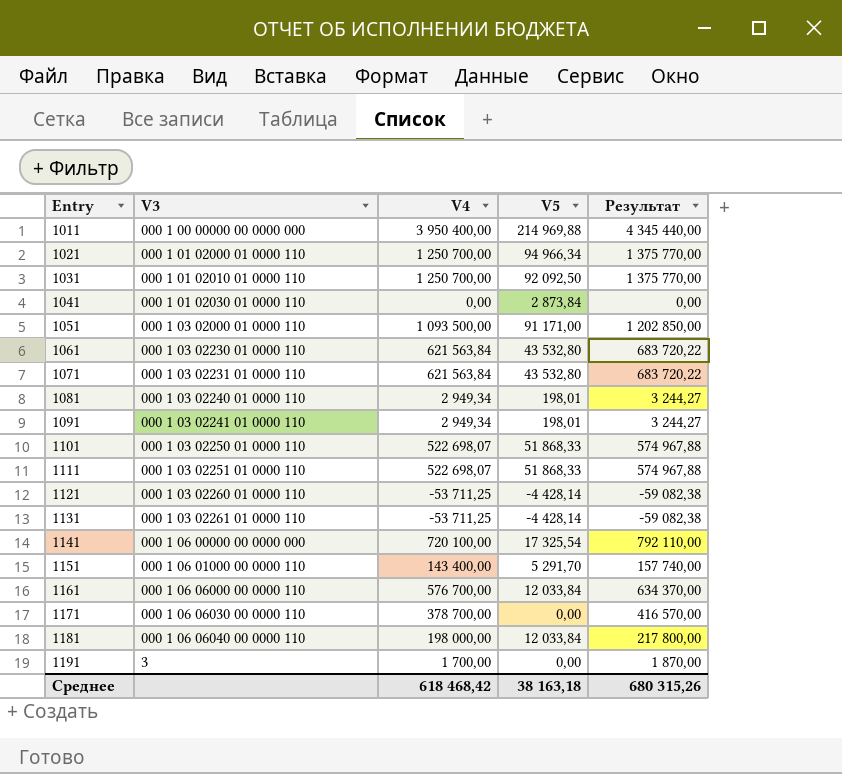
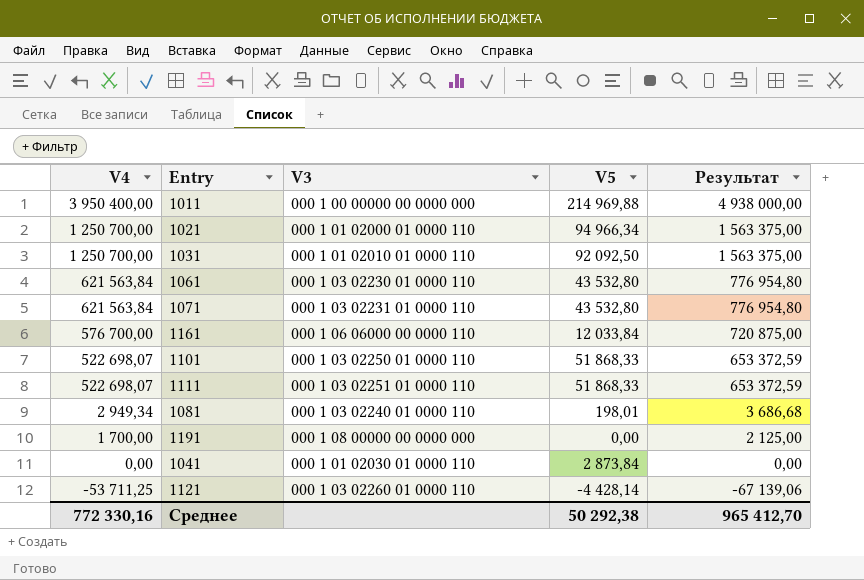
row order: Entry ascending -> V4 descending
column V4 | position: 3 -> 1
column Результат | formula: [V4] * 1,1 -> [V4] * 1,25
row 1051: 000 1 03 02000 01 0000 110 | 1 093 500,00 | 91 171,00 | 1 202 850,00 -> none
row 1091: 000 1 03 02241 01 0000 110 | 2 949,34 | 198,01 | 3 244,27 -> none
row 1131: 000 1 03 02261 01 0000 110 | -53 711,25 | -4 428,14 | -59 082,38 -> none
row 1141: 000 1 06 00000 00 0000 000 | 720 100,00 | 17 325,54 | 792 110,00 -> none
row 1151: 000 1 06 01000 00 0000 110 | 143 400,00 | 5 291,70 | 157 740,00 -> none
row 1171: 000 1 06 06030 00 0000 110 | 378 700,00 | 0,00 | 416 570,00 -> none
row 1181: 000 1 06 06040 00 0000 110 | 198 000,00 | 12 033,84 | 217 800,00 -> none
1191 | V3: 3 -> 000 1 08 00000 00 0000 000
Среднее | V4: 618 468,42 -> 772 330,16
Среднее | V5: 38 163,18 -> 50 292,38
Среднее | Результат: 680 315,26 -> 965 412,70

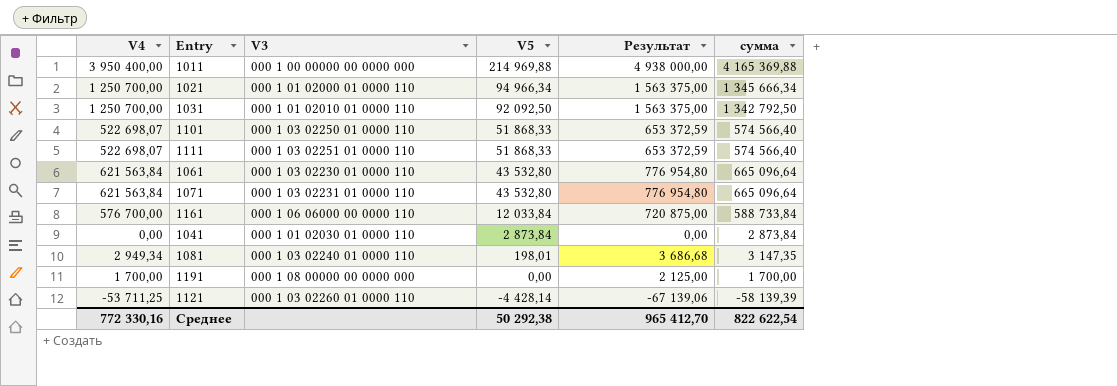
row order: V4 descending -> V5 descending
column сумма | formula: none -> [V4] + [V5]

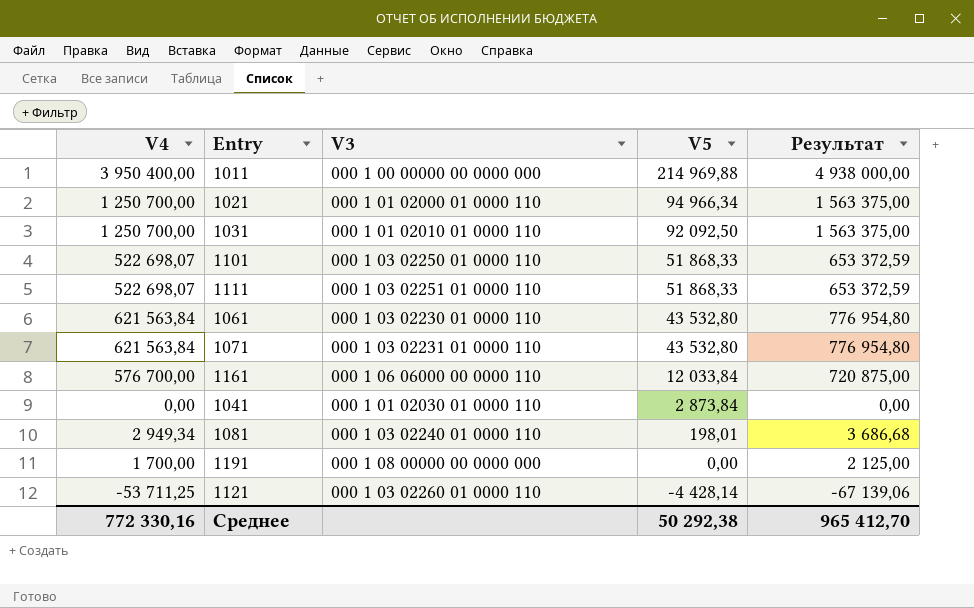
column сумма | formula: [V4] + [V5] -> none

